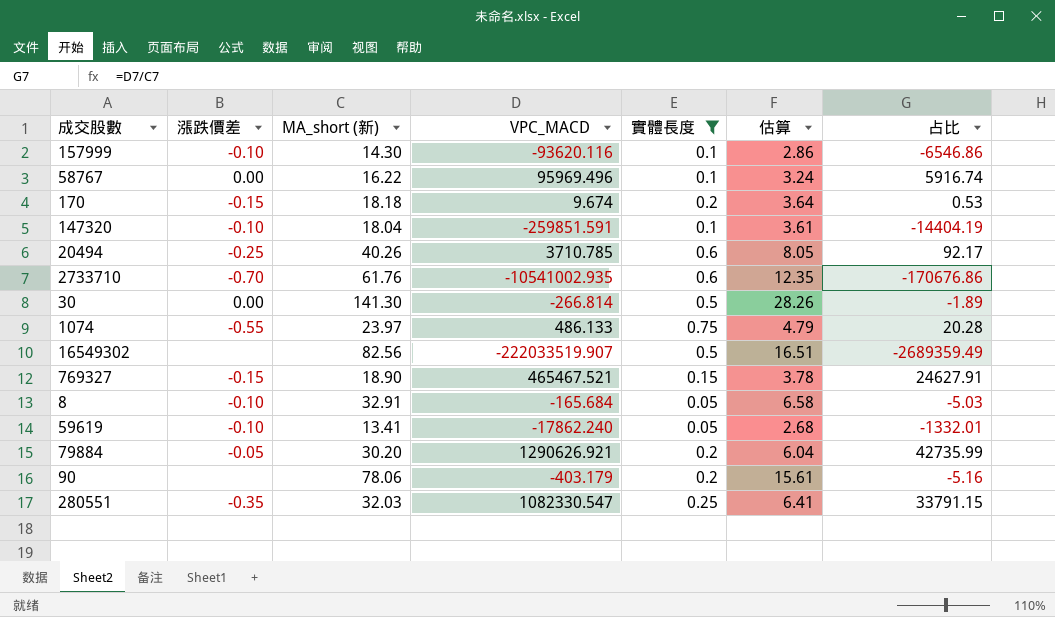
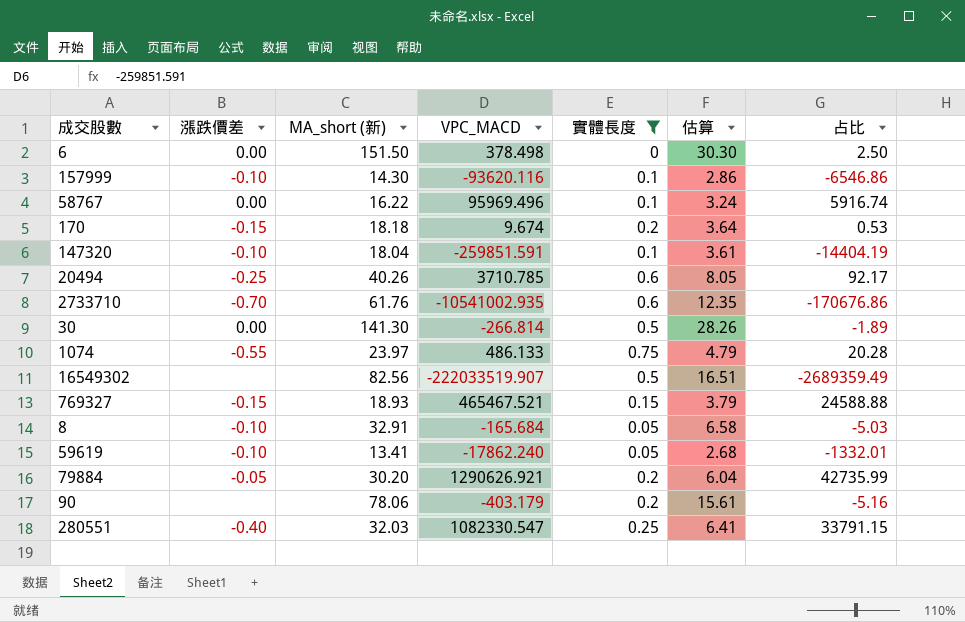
row 6: none -> 0.00 | 151.50 | 378.498 | 0 | 30.30 | 2.50
769327 | MA_short (新): 18.90 -> 18.93
769327 | 估算: 3.78 -> 3.79
769327 | 占比: 24627.91 -> 24588.88
280551 | 漲跌價差: -0.35 -> -0.40

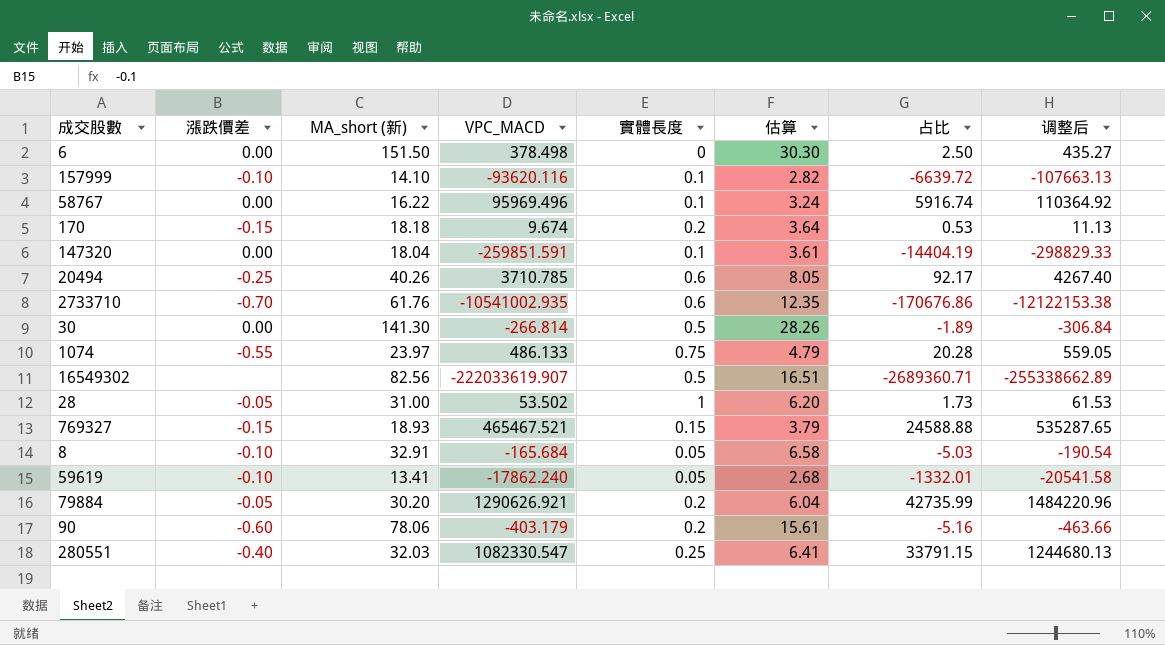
filter: 實體長度 != 1 -> none
column 调整后 | formula: none -> [VPC_MACD] * 1.15
157999 | MA_short (新): 14.30 -> 14.10
157999 | 估算: 2.86 -> 2.82
157999 | 占比: -6546.86 -> -6639.72
147320 | 漲跌價差: -0.10 -> 0.00
16549302 | VPC_MACD: -222033519.907 -> -222033619.907
16549302 | 占比: -2689359.49 -> -2689360.71
90 | 漲跌價差: none -> -0.60

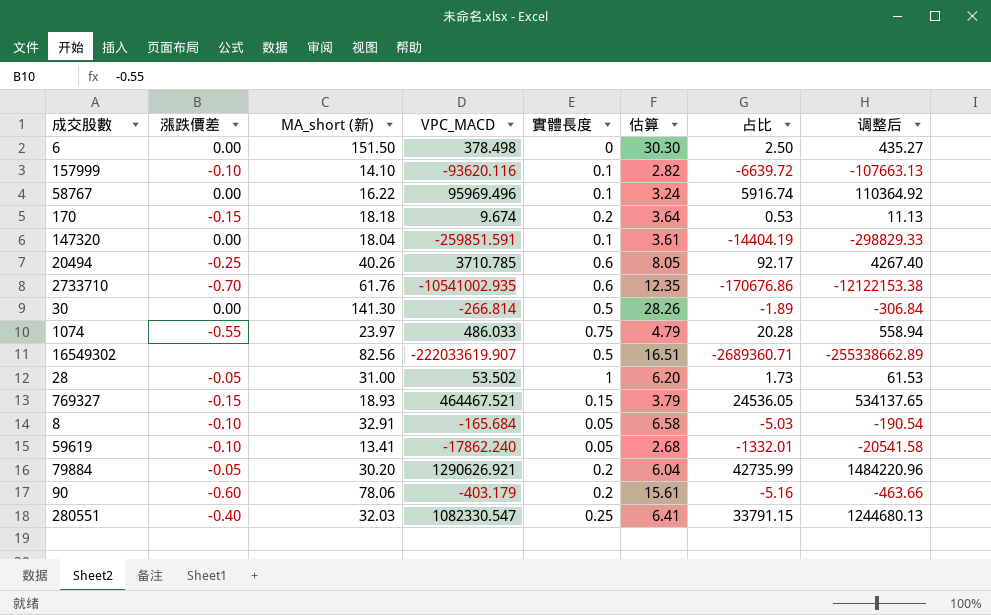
1074 | VPC_MACD: 486.133 -> 486.033
1074 | 调整后: 559.05 -> 558.94
769327 | VPC_MACD: 465467.521 -> 464467.521
769327 | 占比: 24588.88 -> 24536.05
769327 | 调整后: 535287.65 -> 534137.65

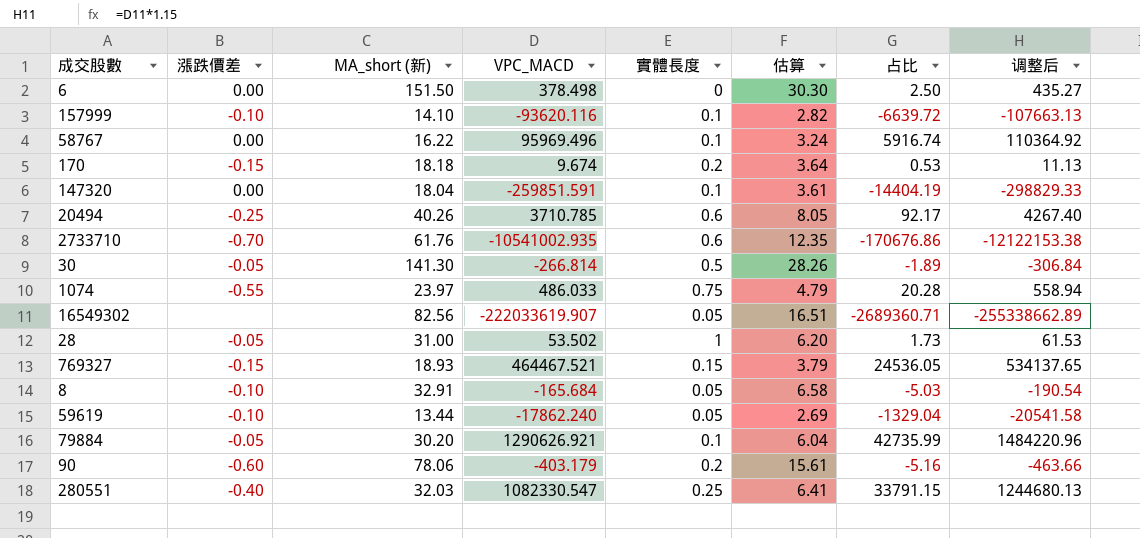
30 | 漲跌價差: 0.00 -> -0.05
16549302 | 實體長度: 0.5 -> 0.05
59619 | MA_short (新): 13.41 -> 13.44
59619 | 估算: 2.68 -> 2.69
59619 | 占比: -1332.01 -> -1329.04
79884 | 實體長度: 0.2 -> 0.1

